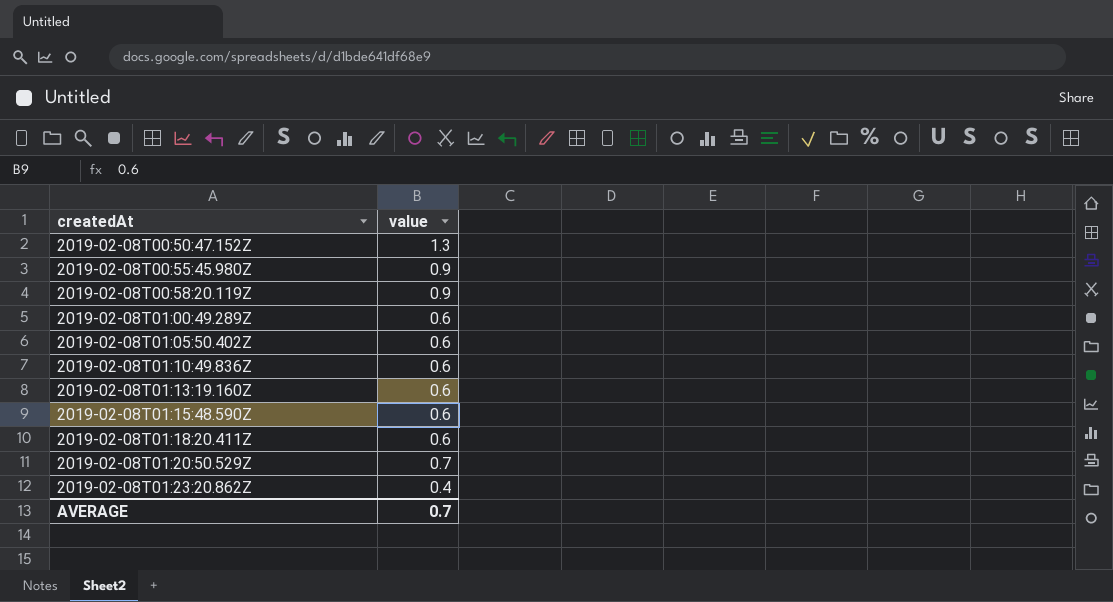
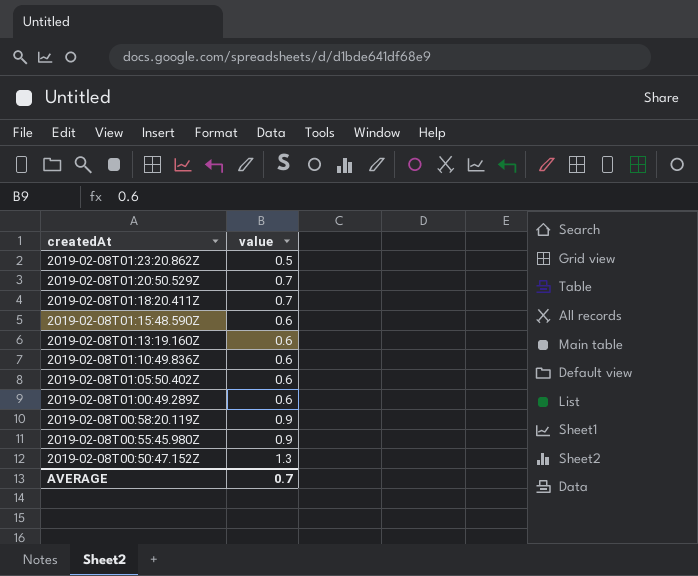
row order: createdAt ascending -> createdAt descending
2019-02-08T01:23:20.862Z | value: 0.4 -> 0.5
2019-02-08T01:18:20.411Z | value: 0.6 -> 0.7

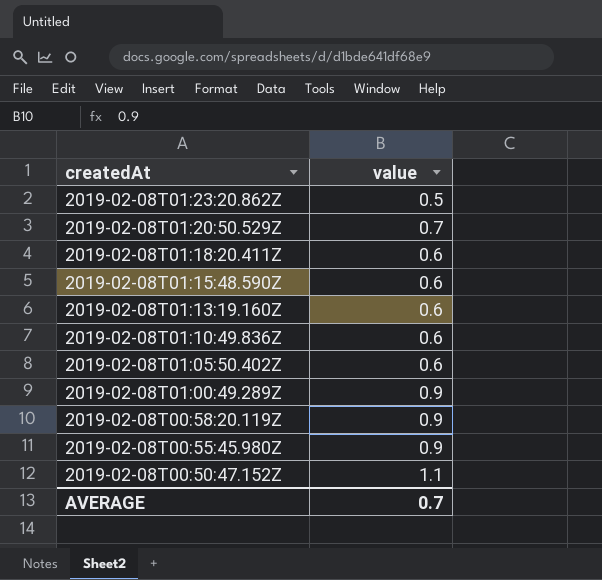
2019-02-08T01:18:20.411Z | value: 0.7 -> 0.6
2019-02-08T01:00:49.289Z | value: 0.6 -> 0.9
2019-02-08T00:50:47.152Z | value: 1.3 -> 1.1

